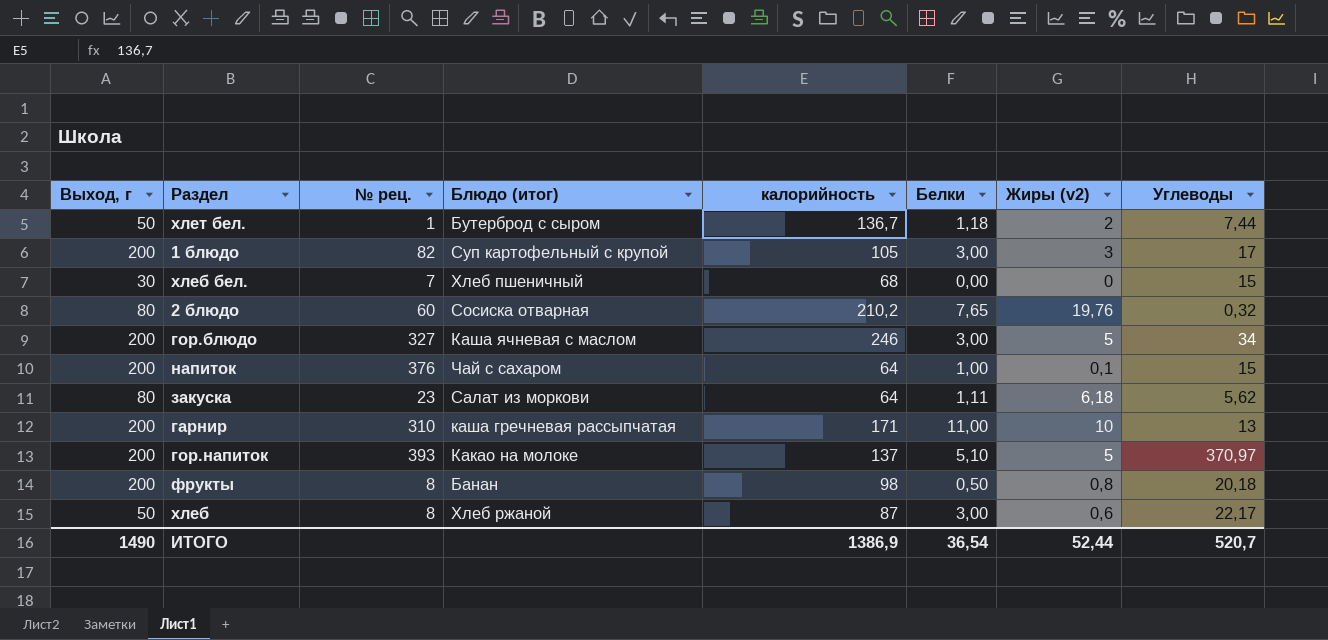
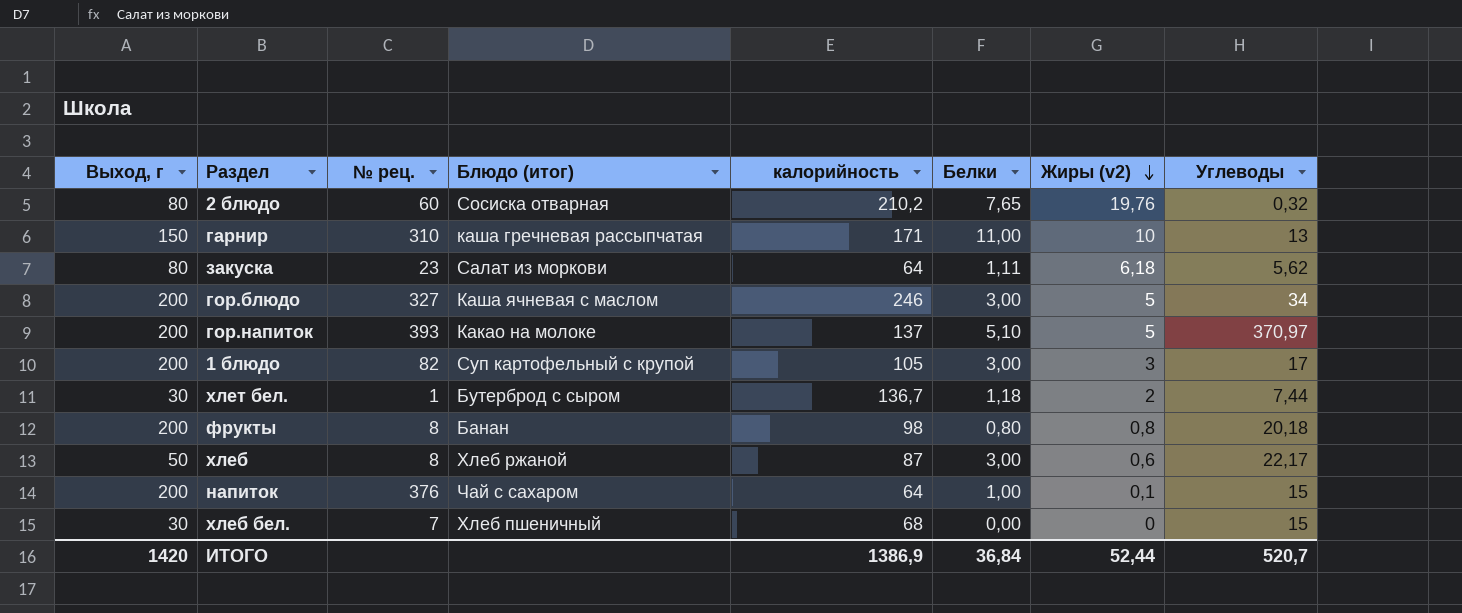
row order: none -> Жиры (v2) descending
гарнир | Выход, г: 200 -> 150
хлет бел. | Выход, г: 50 -> 30
фрукты | Белки: 0,50 -> 0,80
ИТОГО | Выход, г: 1490 -> 1420
ИТОГО | Белки: 36,54 -> 36,84

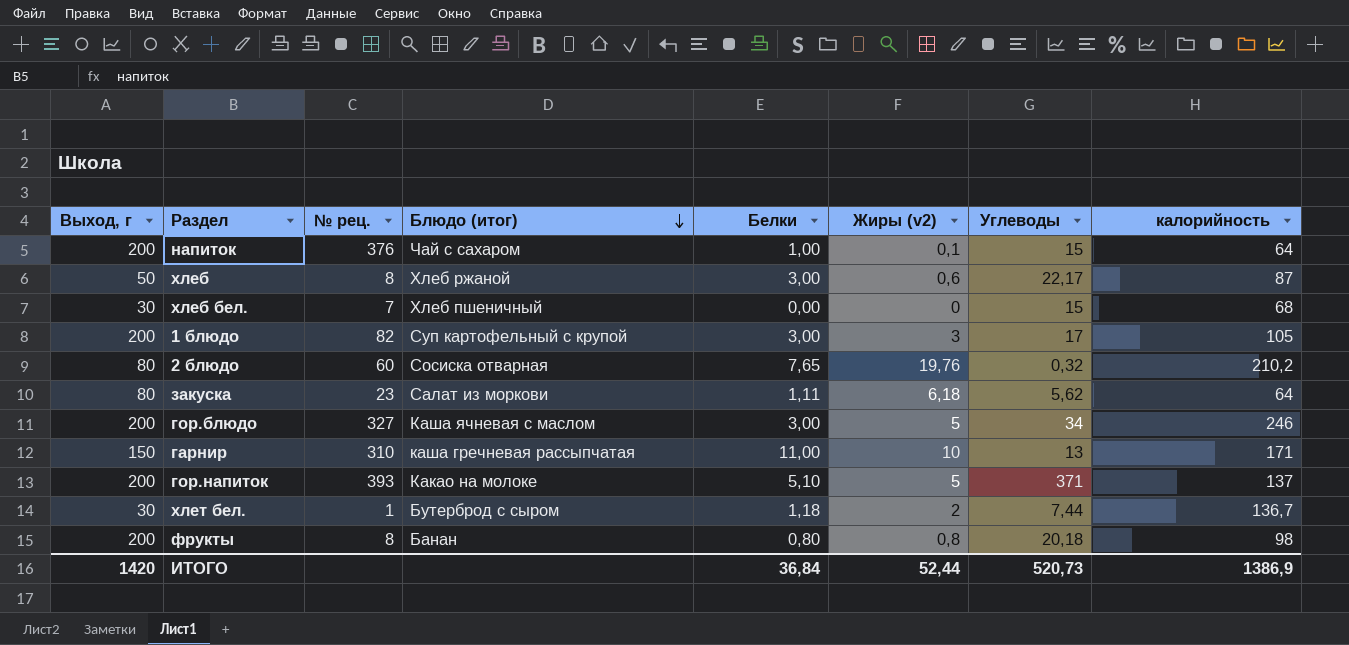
row order: Жиры (v2) descending -> Блюдо (итог) descending
column калорийность | position: 5 -> 8
гор.напиток | Углеводы: 370,97 -> 371
ИТОГО | Углеводы: 520,7 -> 520,73

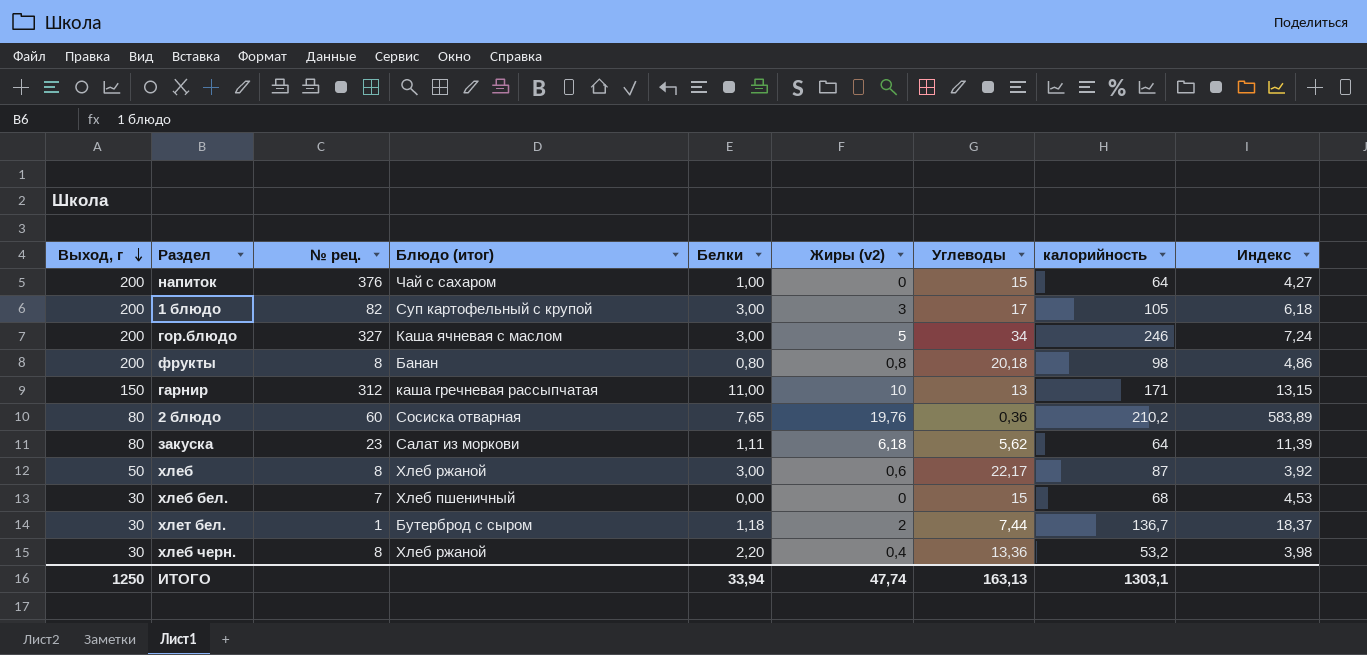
row order: Блюдо (итог) descending -> Выход, г descending
column Индекс | formula: none -> [калорийность] / [Углеводы]
row гор.напиток: 200 | 393 | Какао на молоке | 5,10 | 5 | 371 | 137 -> none
напиток | Жиры (v2): 0,1 -> 0
гарнир | № рец.: 310 -> 312
2 блюдо | Углеводы: 0,32 -> 0,36
row хлеб черн.: none -> 30 | 8 | Хлеб ржаной | 2,20 | 0,4 | 13,36 | 53,2 | 3,98
ИТОГО | Выход, г: 1420 -> 1250
ИТОГО | Белки: 36,84 -> 33,94
ИТОГО | Жиры (v2): 52,44 -> 47,74
ИТОГО | Углеводы: 520,73 -> 163,13
ИТОГО | калорийность: 1386,9 -> 1303,1

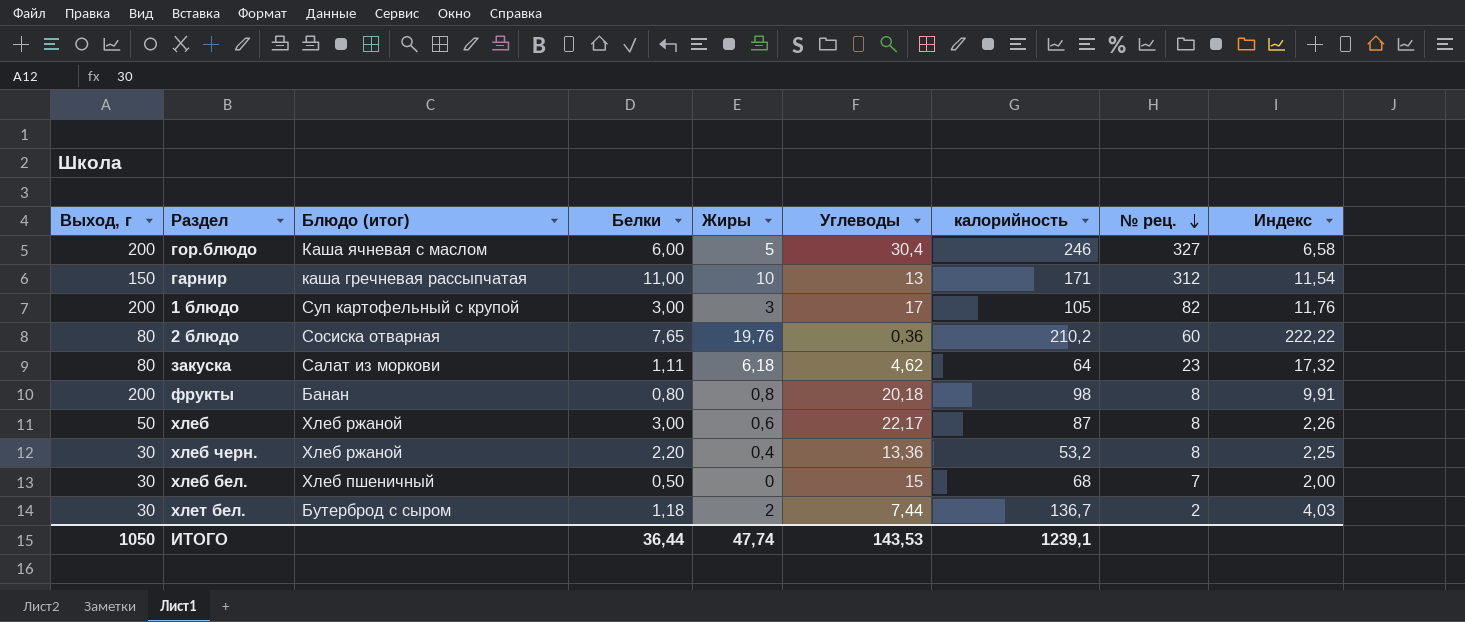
row order: Выход, г descending -> № рец. descending
column name: Жиры (v2) -> Жиры
column № рец. | position: 3 -> 8
column Индекс | formula: [калорийность] / [Углеводы] -> [Выход, г] / [Углеводы]
row напиток: 200 | 376 | Чай с сахаром | 1,00 | 0 | 15 | 64 | 4,27 -> none
гор.блюдо | Белки: 3,00 -> 6,00
гор.блюдо | Углеводы: 34 -> 30,4
закуска | Углеводы: 5,62 -> 4,62
хлеб бел. | Белки: 0,00 -> 0,50
хлет бел. | № рец.: 1 -> 2
ИТОГО | Выход, г: 1250 -> 1050
ИТОГО | Белки: 33,94 -> 36,44
ИТОГО | Углеводы: 163,13 -> 143,53
ИТОГО | калорийность: 1303,1 -> 1239,1

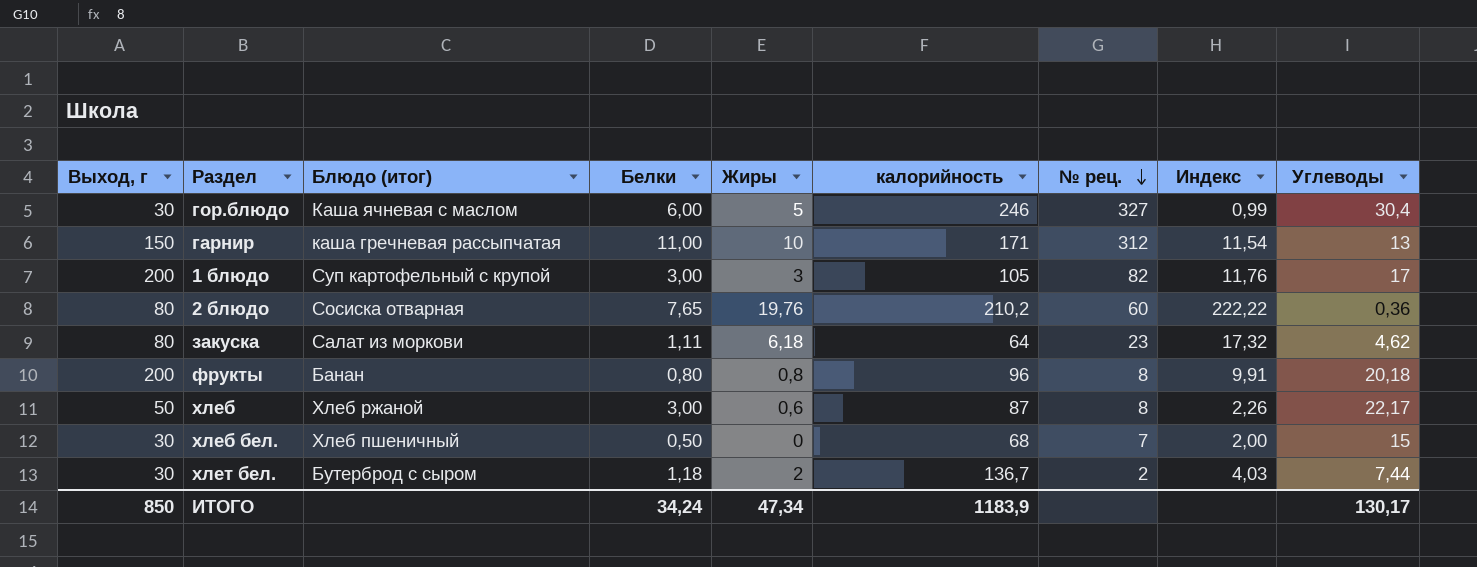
column Углеводы | position: 6 -> 9
row хлеб черн.: 30 | Хлеб ржаной | 2,20 | 0,4 | 13,36 | 53,2 | 8 | 2,25 -> none
гор.блюдо | Выход, г: 200 -> 30
гор.блюдо | Индекс: 6,58 -> 0,99
фрукты | калорийность: 98 -> 96
ИТОГО | Выход, г: 1050 -> 850
ИТОГО | Белки: 36,44 -> 34,24
ИТОГО | Жиры: 47,74 -> 47,34
ИТОГО | калорийность: 1239,1 -> 1183,9
ИТОГО | Углеводы: 143,53 -> 130,17

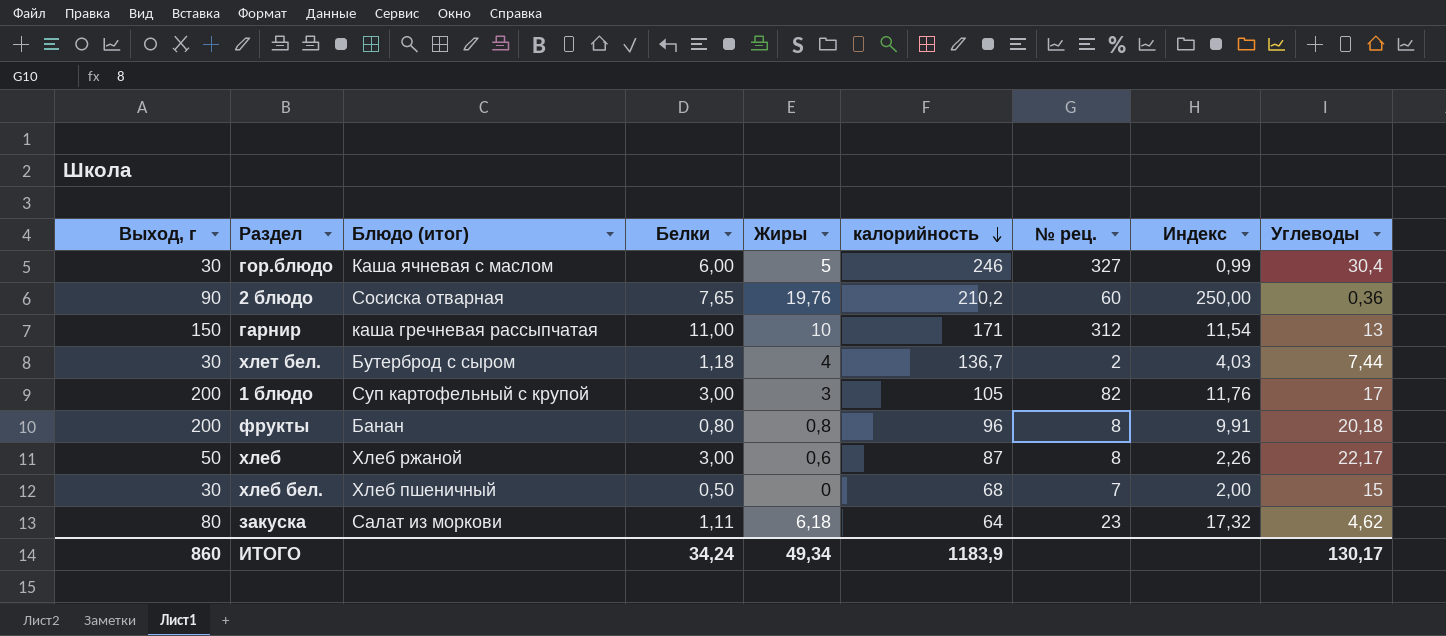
row order: № рец. descending -> калорийность descending
2 блюдо | Выход, г: 80 -> 90
2 блюдо | Индекс: 222,22 -> 250,00
хлет бел. | Жиры: 2 -> 4
ИТОГО | Выход, г: 850 -> 860
ИТОГО | Жиры: 47,34 -> 49,34

